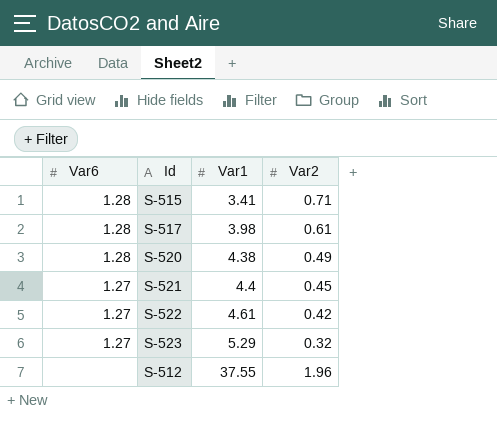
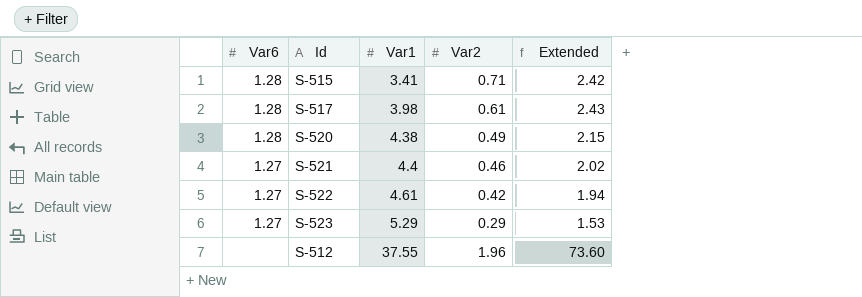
column Extended | formula: none -> [Var1] * [Var2]
S-521 | Var2: 0.45 -> 0.46
S-523 | Var2: 0.32 -> 0.29

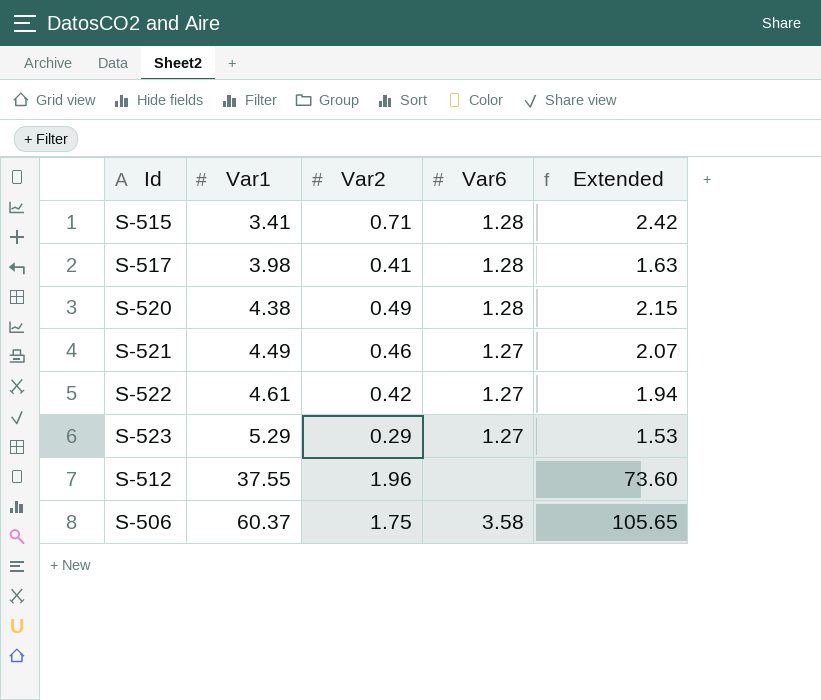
column Var6 | position: 1 -> 4
S-517 | Var2: 0.61 -> 0.41
S-517 | Extended: 2.43 -> 1.63
S-521 | Var1: 4.4 -> 4.49
S-521 | Extended: 2.02 -> 2.07
row S-506: none -> 60.37 | 1.75 | 3.58 | 105.65

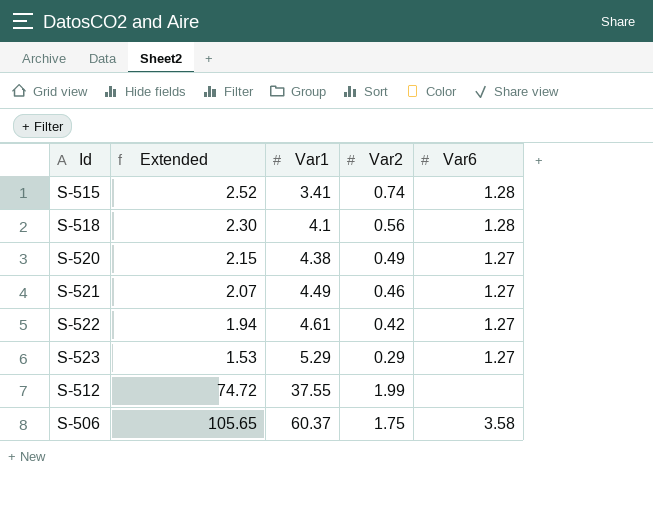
column Extended | position: 5 -> 2
row S-517: 3.98 | 0.41 | 1.28 | 1.63 -> none
S-515 | Extended: 2.42 -> 2.52
S-515 | Var2: 0.71 -> 0.74
row S-518: none -> 2.30 | 4.1 | 0.56 | 1.28
S-520 | Var6: 1.28 -> 1.27
S-512 | Extended: 73.60 -> 74.72
S-512 | Var2: 1.96 -> 1.99

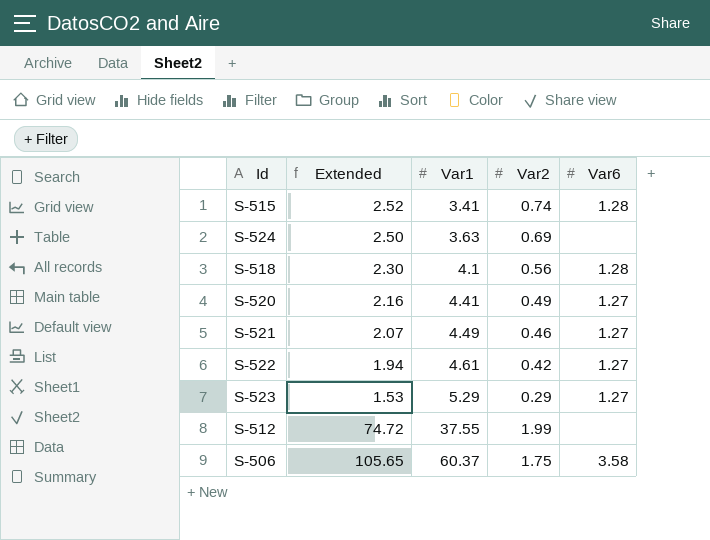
row S-524: none -> 2.50 | 3.63 | 0.69 | none
S-520 | Extended: 2.15 -> 2.16
S-520 | Var1: 4.38 -> 4.41

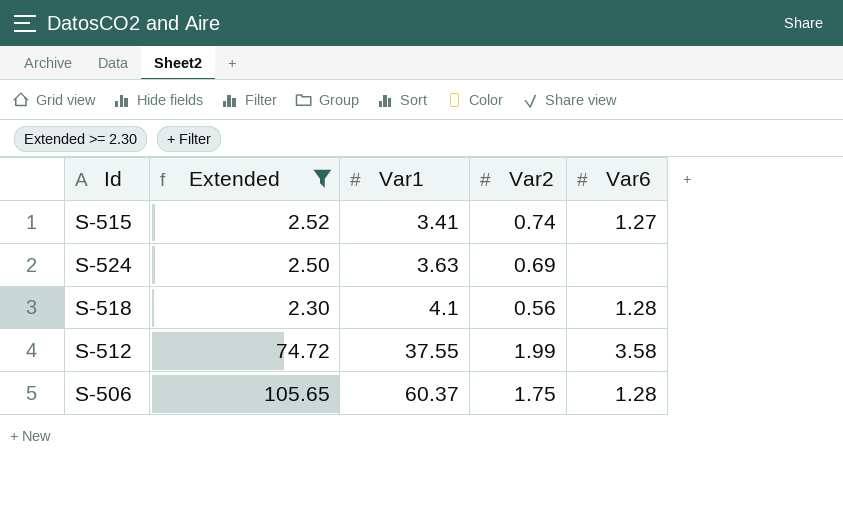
filter: none -> Extended >= 2.30
S-515 | Var6: 1.28 -> 1.27
S-512 | Var6: none -> 3.58
S-506 | Var6: 3.58 -> 1.28

